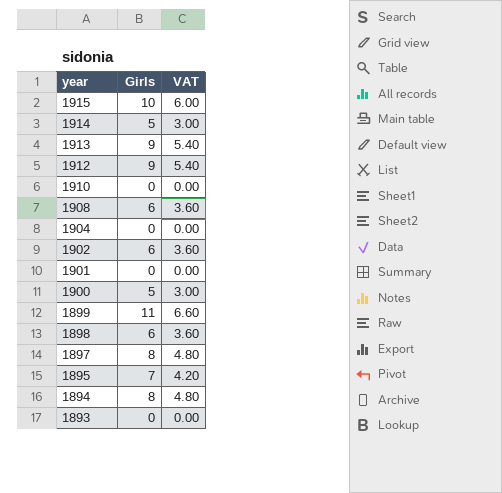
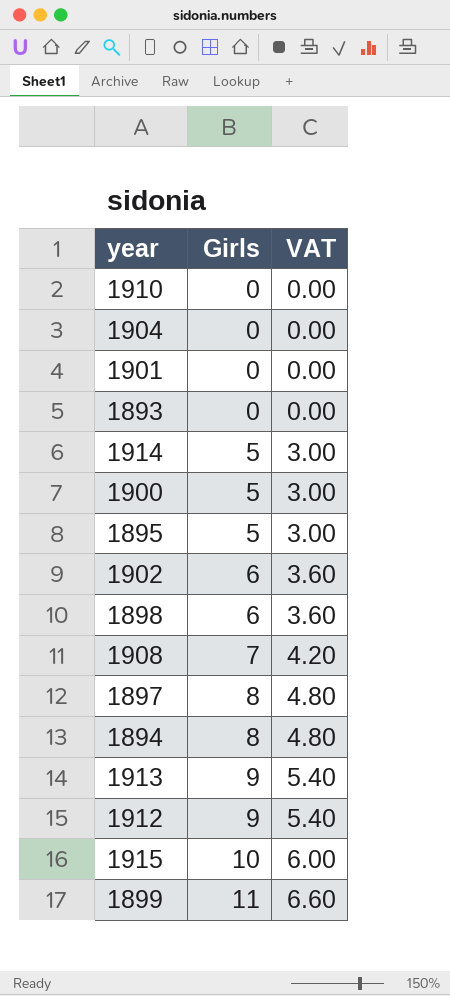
row order: year descending -> Girls ascending
1895 | Girls: 7 -> 5
1895 | VAT: 4.20 -> 3.00
1908 | Girls: 6 -> 7
1908 | VAT: 3.60 -> 4.20

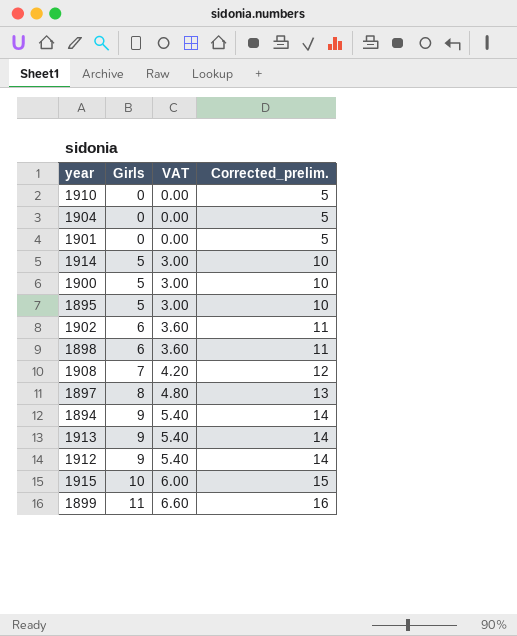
column Corrected_prelim. | formula: none -> [Girls] + 5
row 1893: 0 | 0.00 -> none
1894 | Girls: 8 -> 9
1894 | VAT: 4.80 -> 5.40

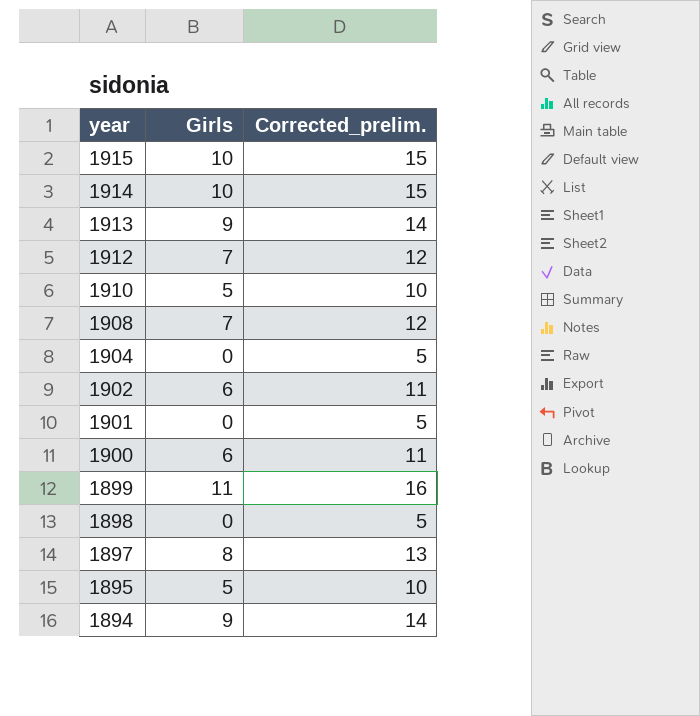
row order: Girls ascending -> year descending
column VAT | formula: [Girls] * 0.6 -> none
1914 | Girls: 5 -> 10
1914 | Corrected_prelim.: 10 -> 15
1912 | Girls: 9 -> 7
1912 | Corrected_prelim.: 14 -> 12
1910 | Girls: 0 -> 5
1910 | Corrected_prelim.: 5 -> 10
1900 | Girls: 5 -> 6
1900 | Corrected_prelim.: 10 -> 11
1898 | Girls: 6 -> 0
1898 | Corrected_prelim.: 11 -> 5

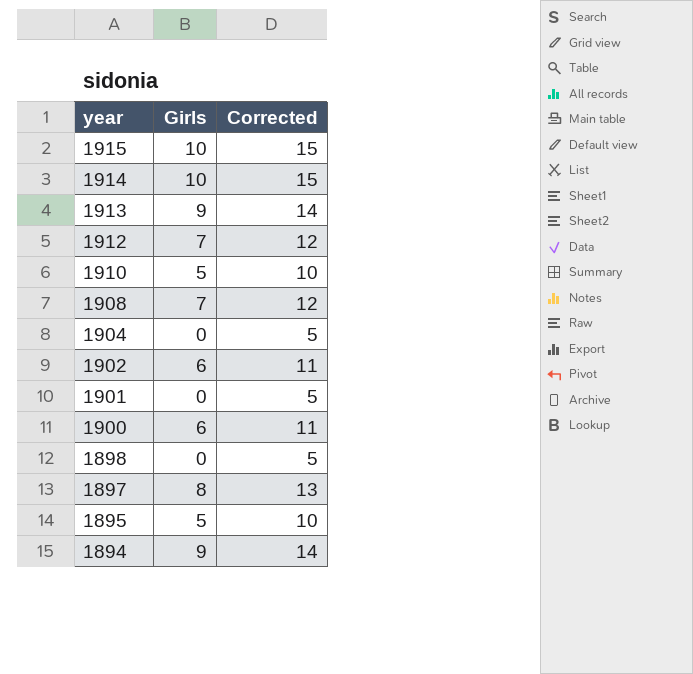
column name: Corrected_prelim. -> Corrected
row 1899: 11 | 16 -> none

